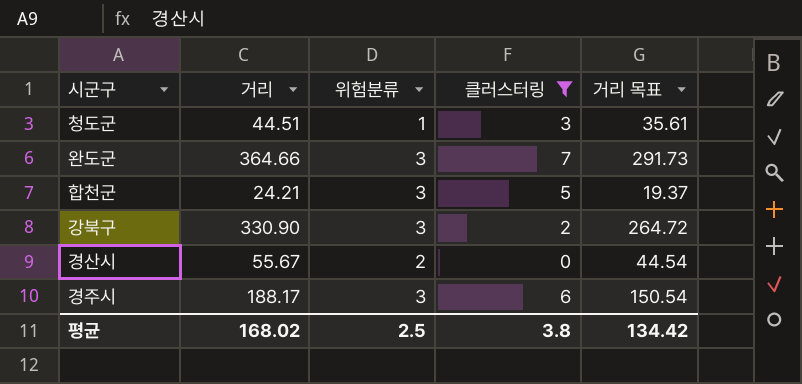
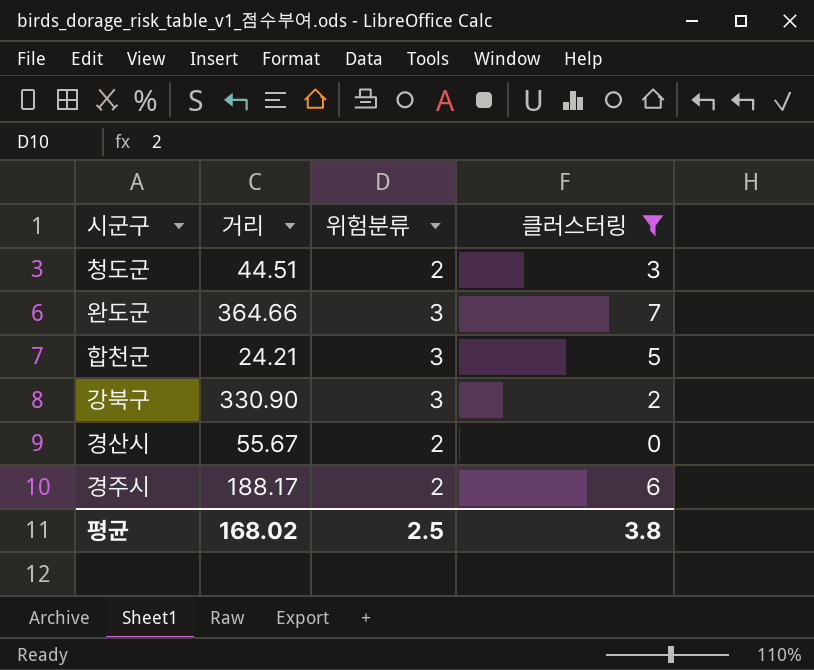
column 거리 목표 | formula: [거리] * 0.8 -> none
청도군 | 위험분류: 1 -> 2
경주시 | 위험분류: 3 -> 2

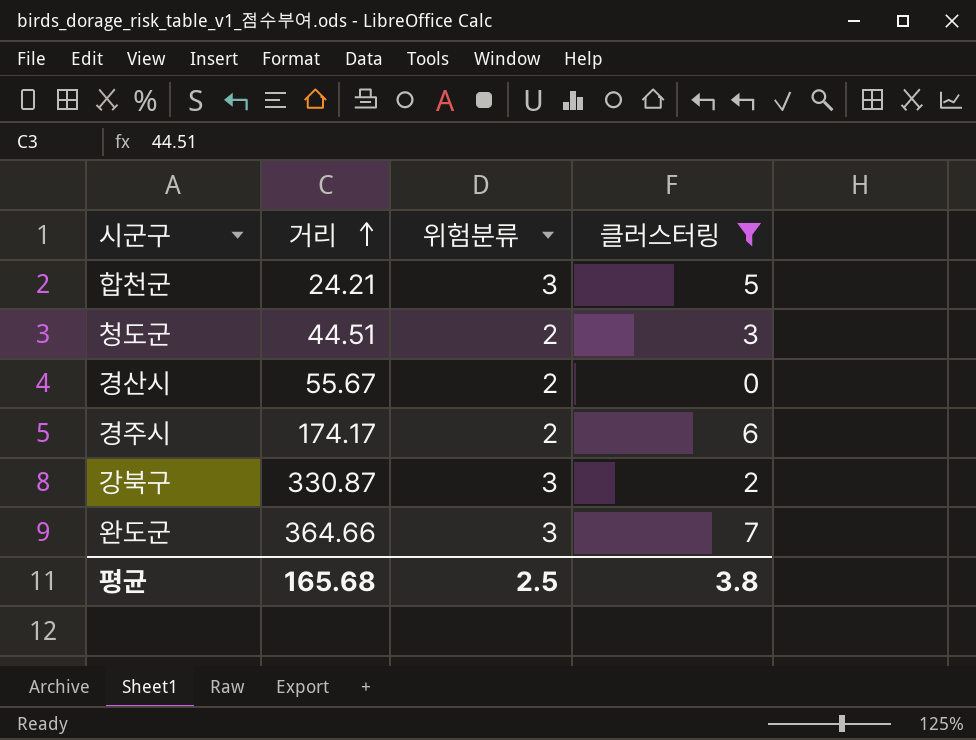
row order: none -> 거리 ascending
경주시 | 거리: 188.17 -> 174.17
강북구 | 거리: 330.90 -> 330.87
평균 | 거리: 168.02 -> 165.68

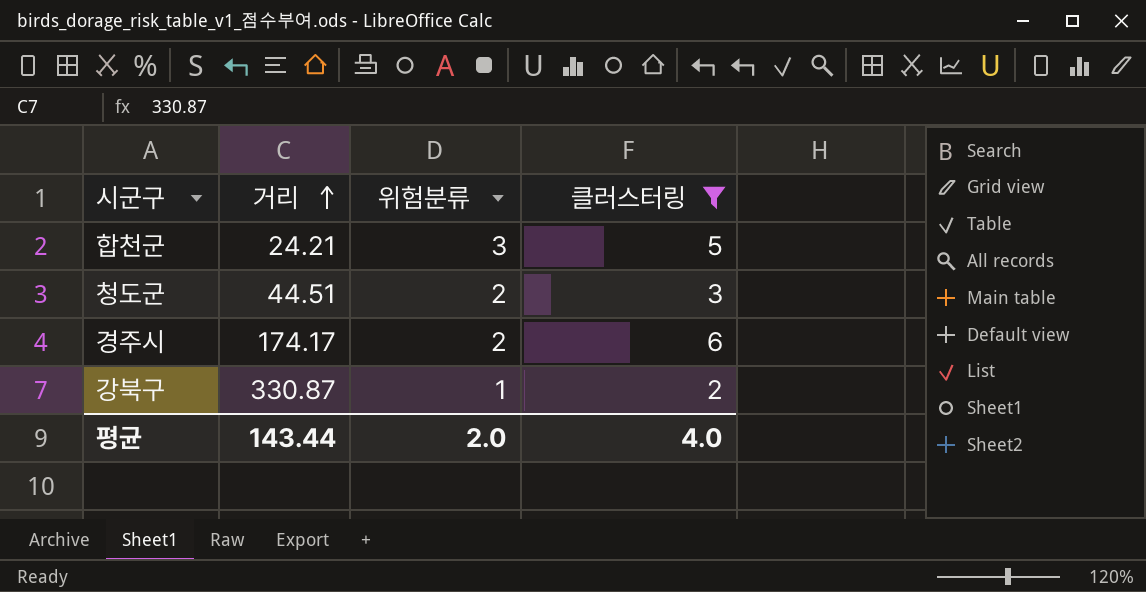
row 경산시: 55.67 | 2 | 0 -> none
row 완도군: 364.66 | 3 | 7 -> none
강북구 | 위험분류: 3 -> 1
평균 | 거리: 165.68 -> 143.44
평균 | 위험분류: 2.5 -> 2.0
평균 | 클러스터링: 3.8 -> 4.0

